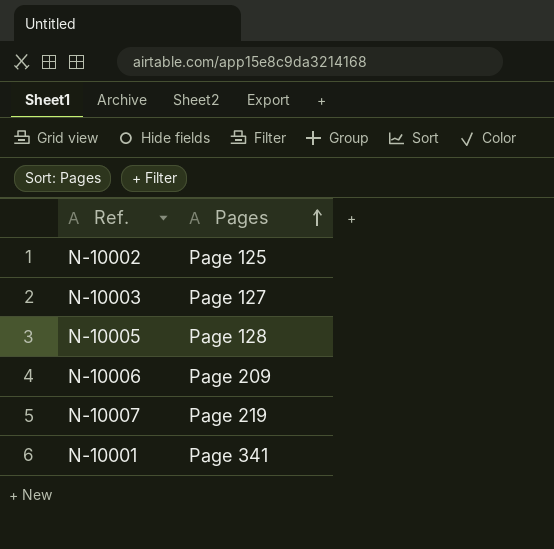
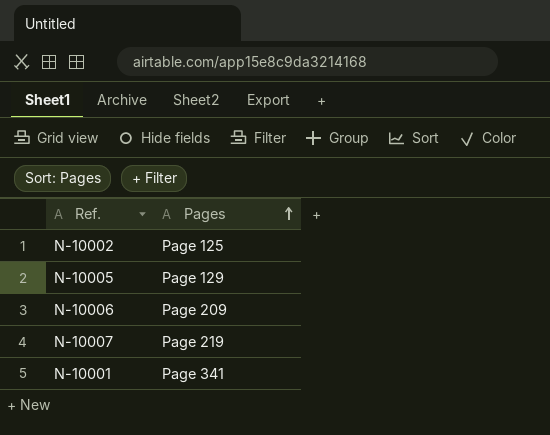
row N-10003: Page 127 -> none
N-10005 | Pages: Page 128 -> Page 129

